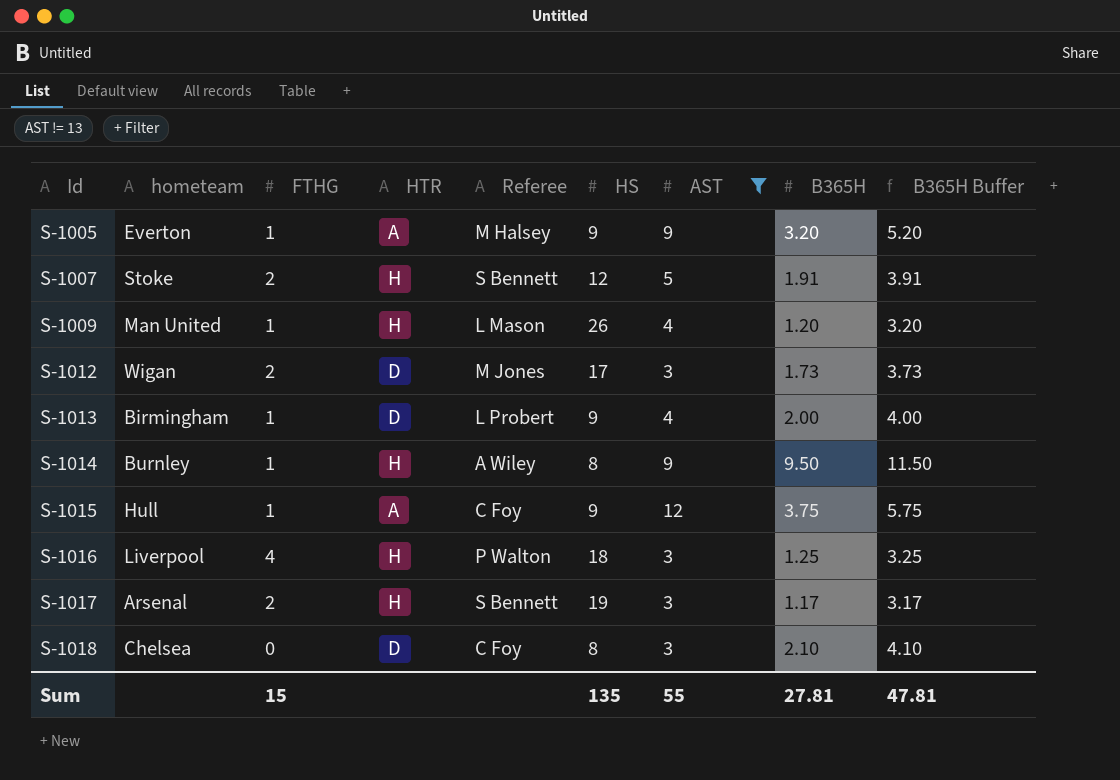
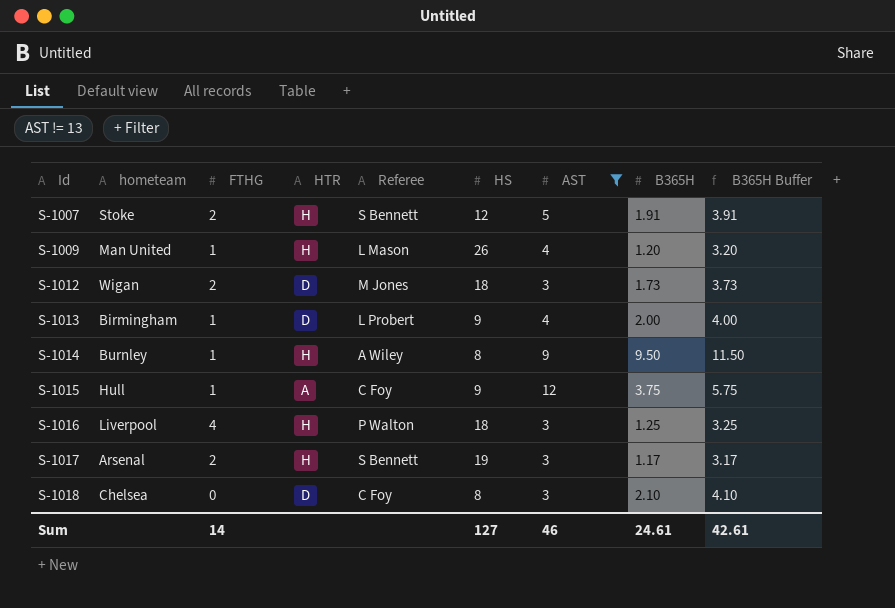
row S-1005: Everton | 1 | A | M Halsey | 9 | 9 | 3.20 | 5.20 -> none
S-1012 | HS: 17 -> 18
Sum | FTHG: 15 -> 14
Sum | HS: 135 -> 127
Sum | AST: 55 -> 46
Sum | B365H: 27.81 -> 24.61
Sum | B365H Buffer: 47.81 -> 42.61

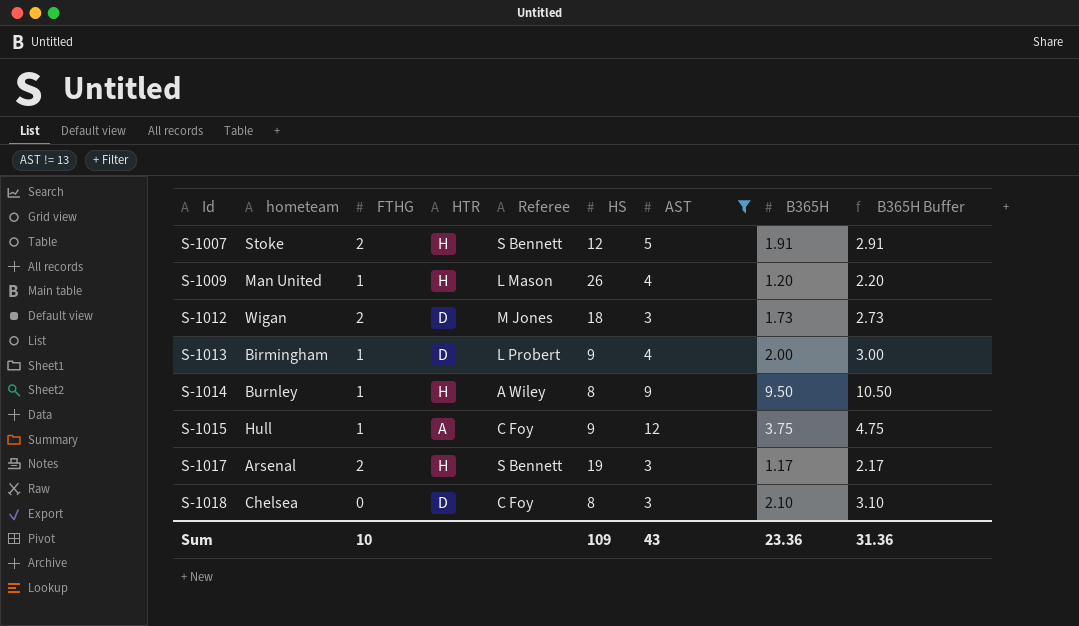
column B365H Buffer | formula: [B365H] + 2 -> [B365H] + 1
row S-1016: Liverpool | 4 | H | P Walton | 18 | 3 | 1.25 | 3.25 -> none
Sum | FTHG: 14 -> 10
Sum | HS: 127 -> 109
Sum | AST: 46 -> 43
Sum | B365H: 24.61 -> 23.36
Sum | B365H Buffer: 42.61 -> 31.36

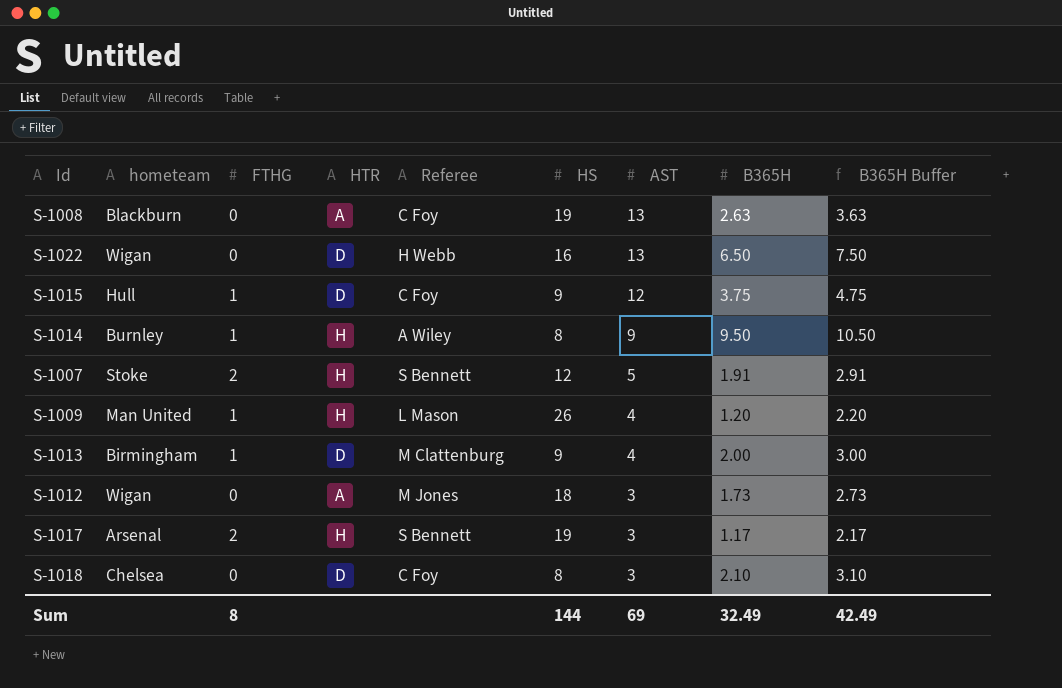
filter: AST != 13 -> none
row order: Id ascending -> AST descending
S-1015 | HTR: A -> D
S-1013 | Referee: L Probert -> M Clattenburg
S-1012 | FTHG: 2 -> 0
S-1012 | HTR: D -> A
Sum | FTHG: 10 -> 8
Sum | HS: 109 -> 144
Sum | AST: 43 -> 69
Sum | B365H: 23.36 -> 32.49
Sum | B365H Buffer: 31.36 -> 42.49

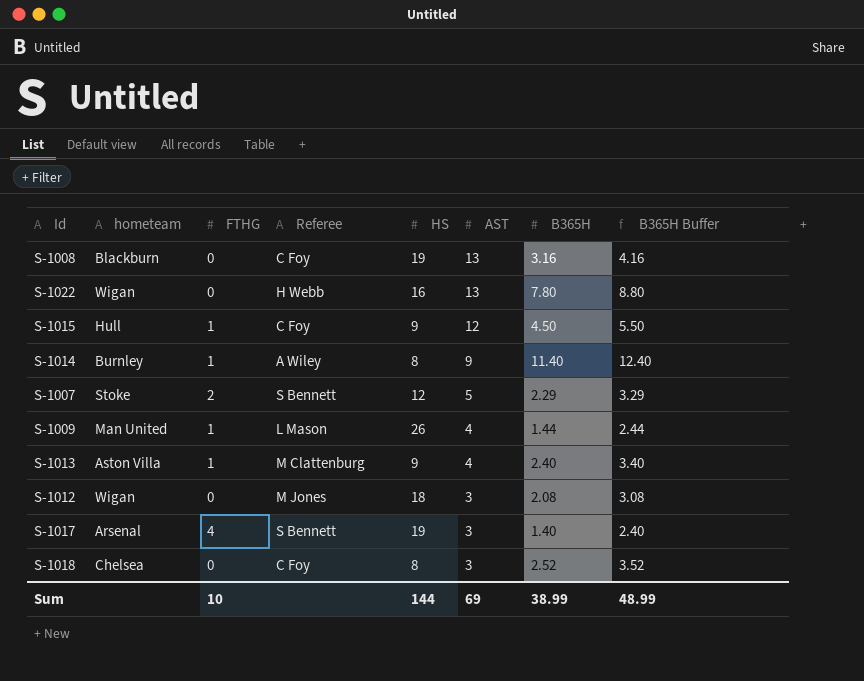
column HTR | position: 4 -> none
S-1008 | B365H: 2.63 -> 3.16
S-1008 | B365H Buffer: 3.63 -> 4.16
S-1022 | B365H: 6.50 -> 7.80
S-1022 | B365H Buffer: 7.50 -> 8.80
S-1015 | B365H: 3.75 -> 4.50
S-1015 | B365H Buffer: 4.75 -> 5.50
S-1014 | B365H: 9.50 -> 11.40
S-1014 | B365H Buffer: 10.50 -> 12.40
S-1007 | B365H: 1.91 -> 2.29
S-1007 | B365H Buffer: 2.91 -> 3.29
S-1009 | B365H: 1.20 -> 1.44
S-1009 | B365H Buffer: 2.20 -> 2.44
S-1013 | hometeam: Birmingham -> Aston Villa
S-1013 | B365H: 2.00 -> 2.40
S-1013 | B365H Buffer: 3.00 -> 3.40
S-1012 | B365H: 1.73 -> 2.08
S-1012 | B365H Buffer: 2.73 -> 3.08
S-1017 | FTHG: 2 -> 4
S-1017 | B365H: 1.17 -> 1.40
S-1017 | B365H Buffer: 2.17 -> 2.40
S-1018 | B365H: 2.10 -> 2.52
S-1018 | B365H Buffer: 3.10 -> 3.52
Sum | FTHG: 8 -> 10
Sum | B365H: 32.49 -> 38.99
Sum | B365H Buffer: 42.49 -> 48.99

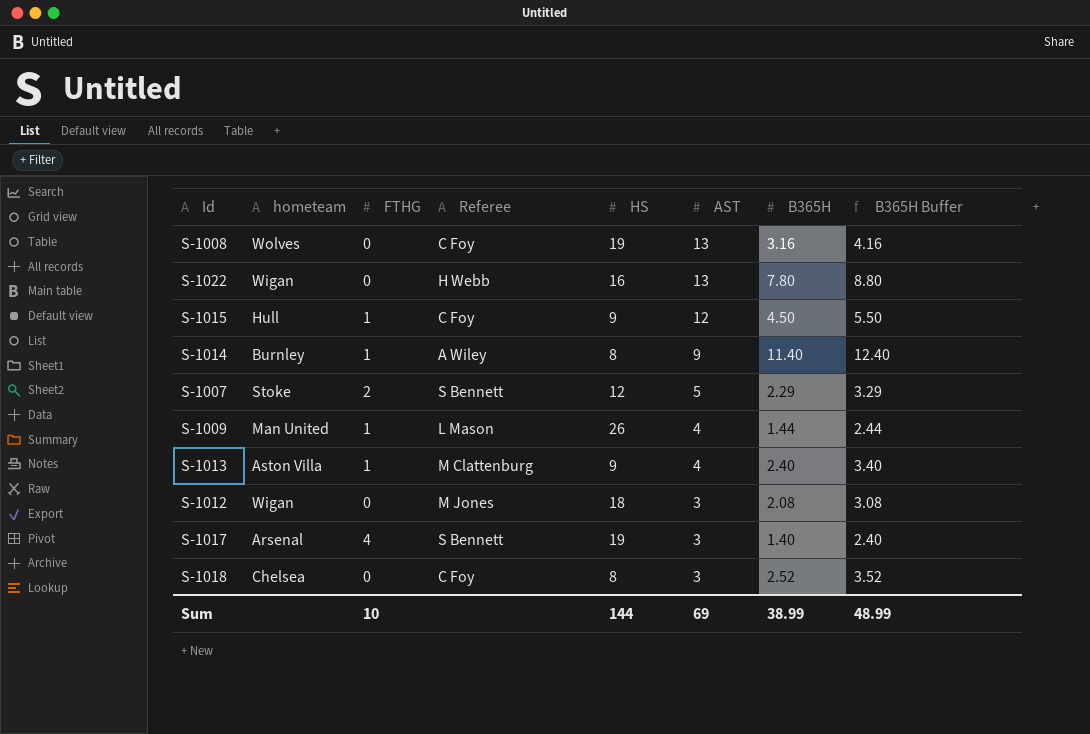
S-1008 | hometeam: Blackburn -> Wolves

